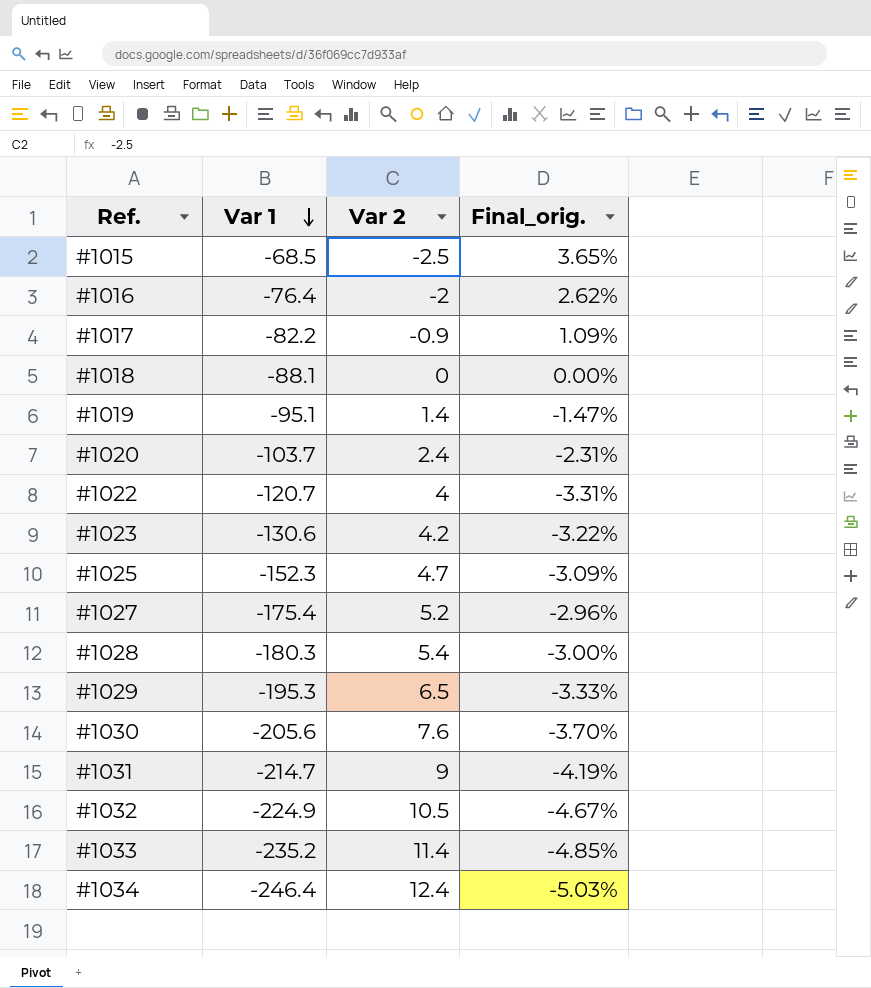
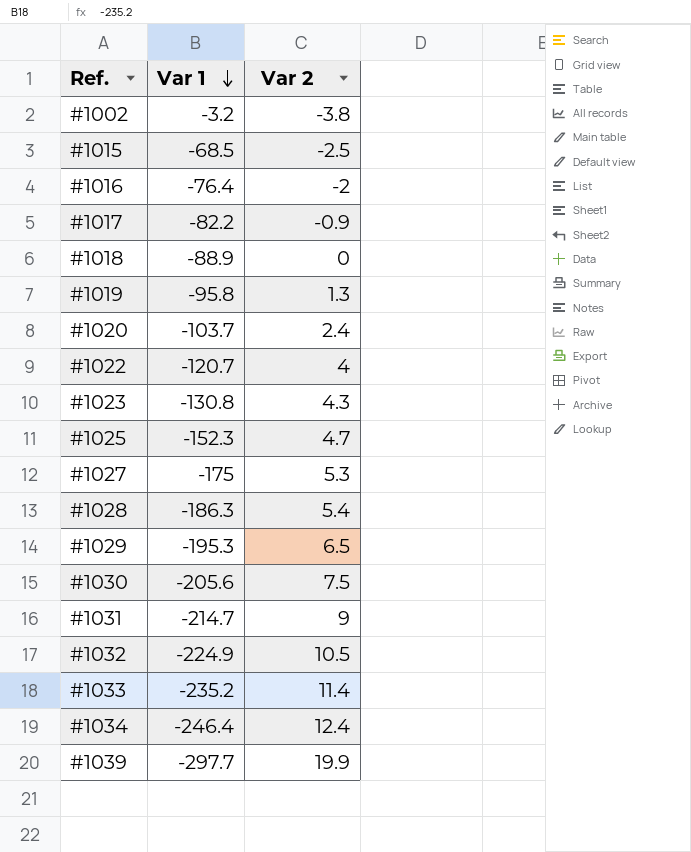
column Final_orig. | formula: [Var 2] / [Var 1] -> none
row #1002: none -> -3.2 | -3.8
#1018 | Var 1: -88.1 -> -88.9
#1019 | Var 1: -95.1 -> -95.8
#1019 | Var 2: 1.4 -> 1.3
#1023 | Var 1: -130.6 -> -130.8
#1023 | Var 2: 4.2 -> 4.3
#1027 | Var 1: -175.4 -> -175
#1027 | Var 2: 5.2 -> 5.3
#1028 | Var 1: -180.3 -> -186.3
#1030 | Var 2: 7.6 -> 7.5
row #1039: none -> -297.7 | 19.9

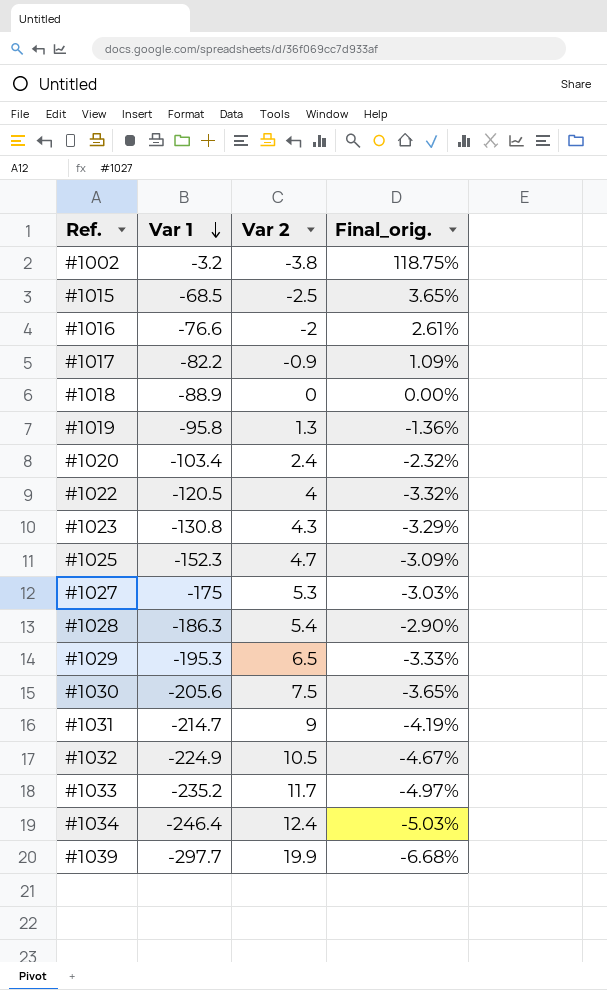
column Final_orig. | formula: none -> [Var 2] / [Var 1]
#1016 | Var 1: -76.4 -> -76.6
#1020 | Var 1: -103.7 -> -103.4
#1022 | Var 1: -120.7 -> -120.5
#1033 | Var 2: 11.4 -> 11.7

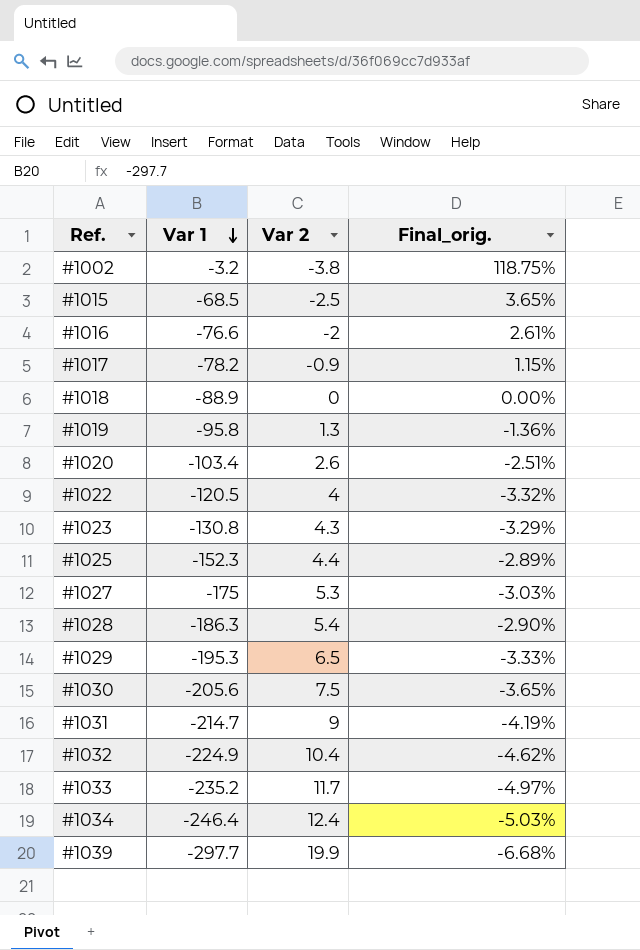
#1017 | Var 1: -82.2 -> -78.2
#1017 | Final_orig.: 1.09% -> 1.15%
#1020 | Var 2: 2.4 -> 2.6
#1020 | Final_orig.: -2.32% -> -2.51%
#1025 | Var 2: 4.7 -> 4.4
#1025 | Final_orig.: -3.09% -> -2.89%
#1032 | Var 2: 10.5 -> 10.4
#1032 | Final_orig.: -4.67% -> -4.62%

